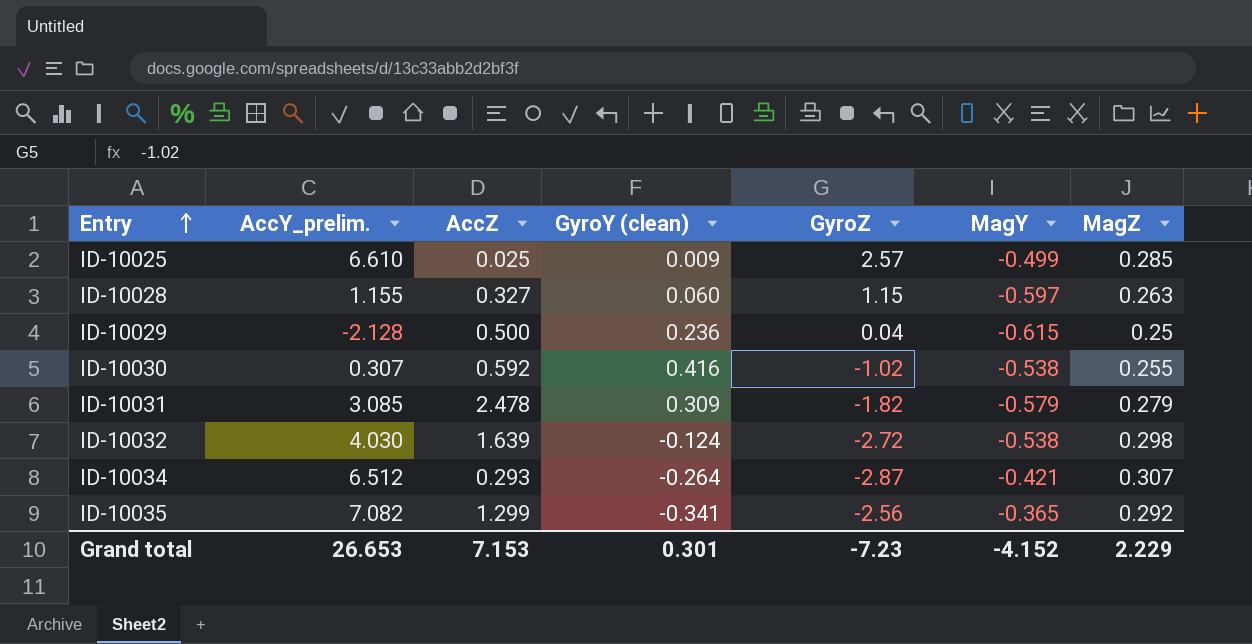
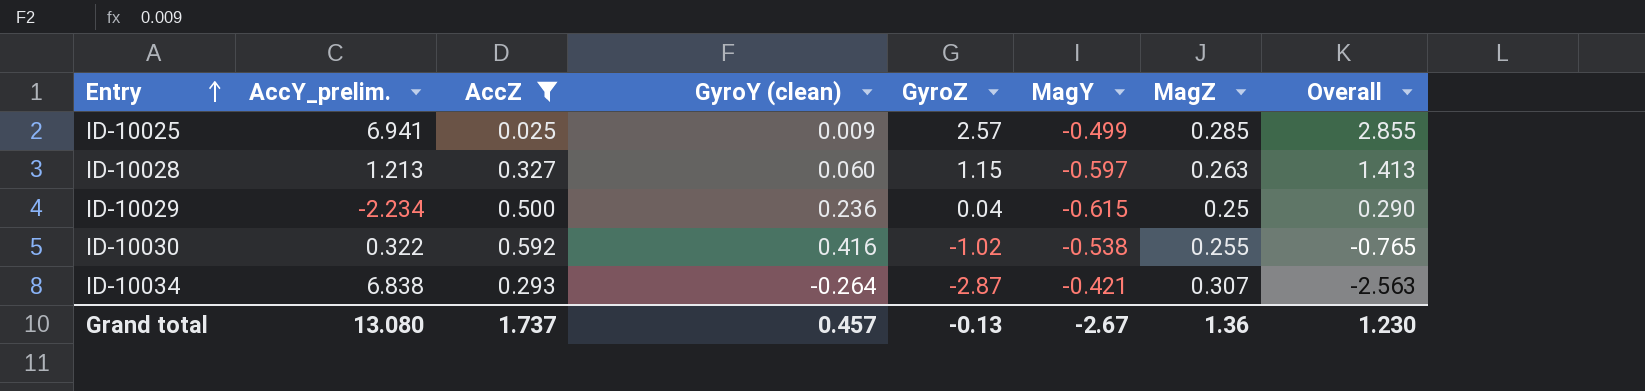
filter: none -> AccZ <= 0.592
column Overall | formula: none -> [GyroZ] + [MagZ]
ID-10025 | AccY_prelim.: 6.610 -> 6.941
ID-10028 | AccY_prelim.: 1.155 -> 1.213
ID-10029 | AccY_prelim.: -2.128 -> -2.234
ID-10030 | AccY_prelim.: 0.307 -> 0.322
ID-10034 | AccY_prelim.: 6.512 -> 6.838
Grand total | AccY_prelim.: 26.653 -> 13.080
Grand total | AccZ: 7.153 -> 1.737
Grand total | GyroY (clean): 0.301 -> 0.457
Grand total | GyroZ: -7.23 -> -0.13
Grand total | MagY: -4.152 -> -2.67
Grand total | MagZ: 2.229 -> 1.36

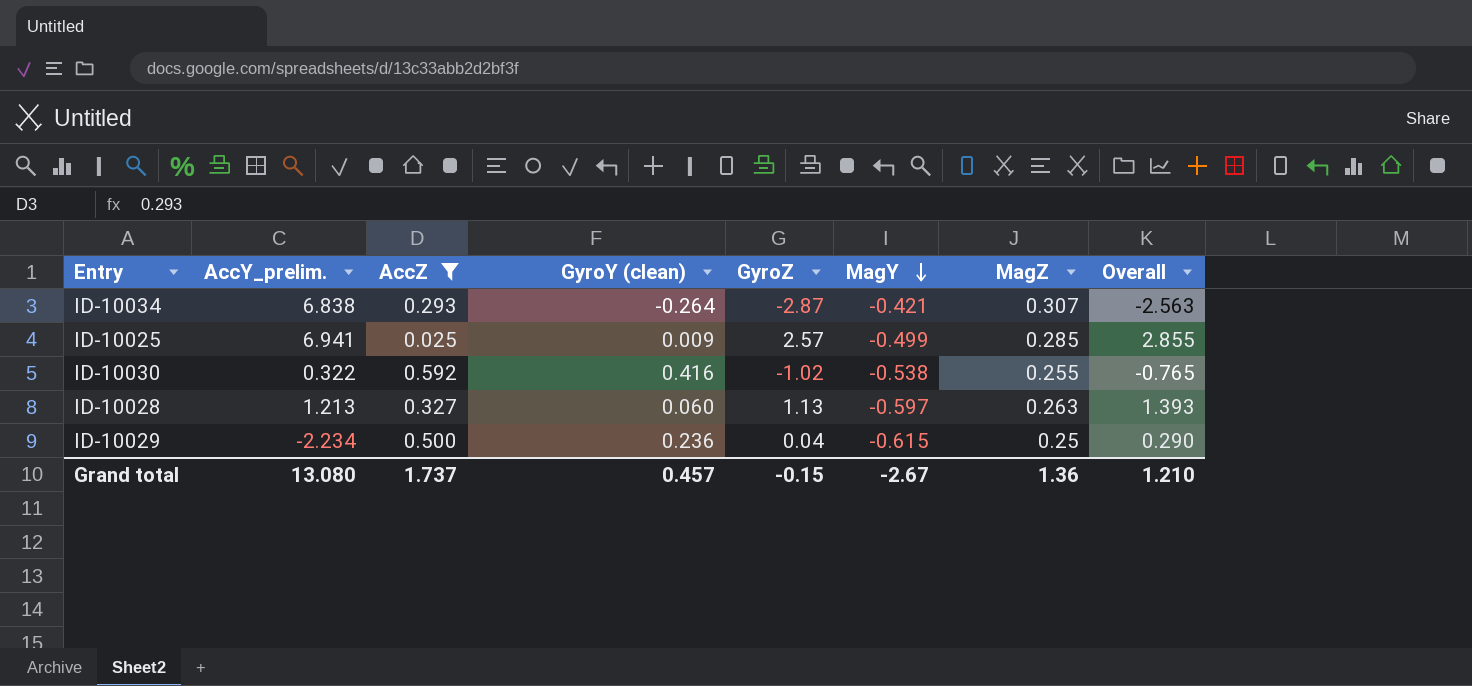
row order: Entry ascending -> MagY descending
ID-10028 | GyroZ: 1.15 -> 1.13
ID-10028 | Overall: 1.413 -> 1.393
Grand total | GyroZ: -0.13 -> -0.15
Grand total | Overall: 1.230 -> 1.210

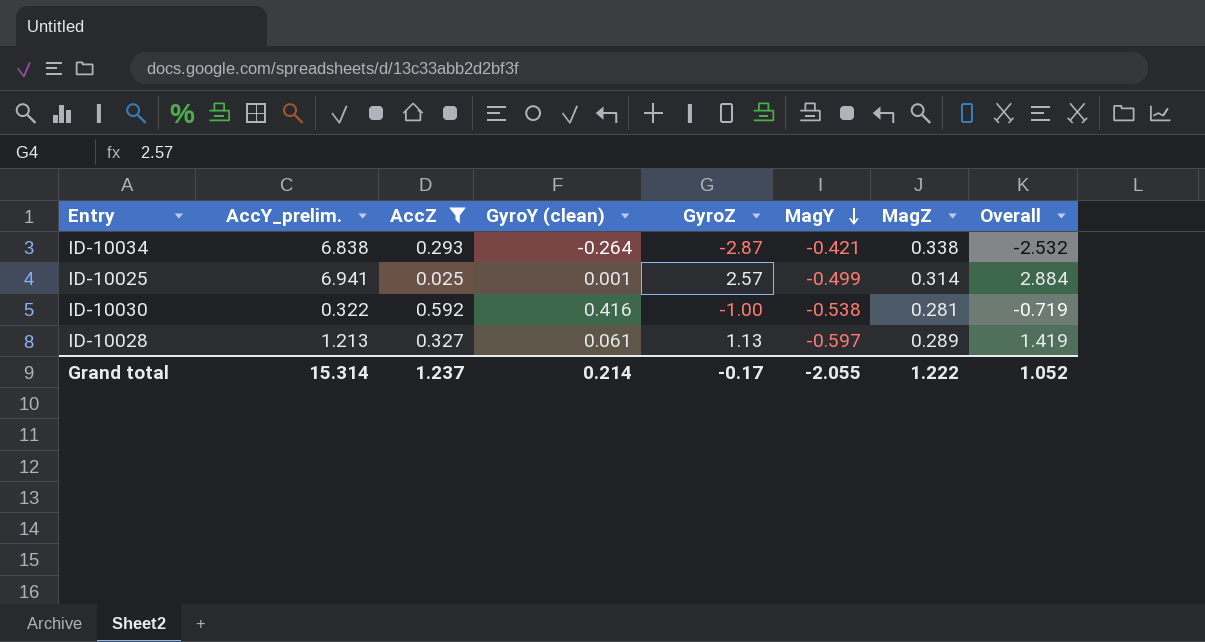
row ID-10029: -2.234 | 0.500 | 0.236 | 0.04 | -0.615 | 0.25 | 0.290 -> none
ID-10034 | MagZ: 0.307 -> 0.338
ID-10034 | Overall: -2.563 -> -2.532
ID-10025 | GyroY (clean): 0.009 -> 0.001
ID-10025 | MagZ: 0.285 -> 0.314
ID-10025 | Overall: 2.855 -> 2.884
ID-10030 | GyroZ: -1.02 -> -1.00
ID-10030 | MagZ: 0.255 -> 0.281
ID-10030 | Overall: -0.765 -> -0.719
ID-10028 | GyroY (clean): 0.060 -> 0.061
ID-10028 | MagZ: 0.263 -> 0.289
ID-10028 | Overall: 1.393 -> 1.419
Grand total | AccY_prelim.: 13.080 -> 15.314
Grand total | AccZ: 1.737 -> 1.237
Grand total | GyroY (clean): 0.457 -> 0.214
Grand total | GyroZ: -0.15 -> -0.17
Grand total | MagY: -2.67 -> -2.055
Grand total | MagZ: 1.36 -> 1.222
Grand total | Overall: 1.210 -> 1.052

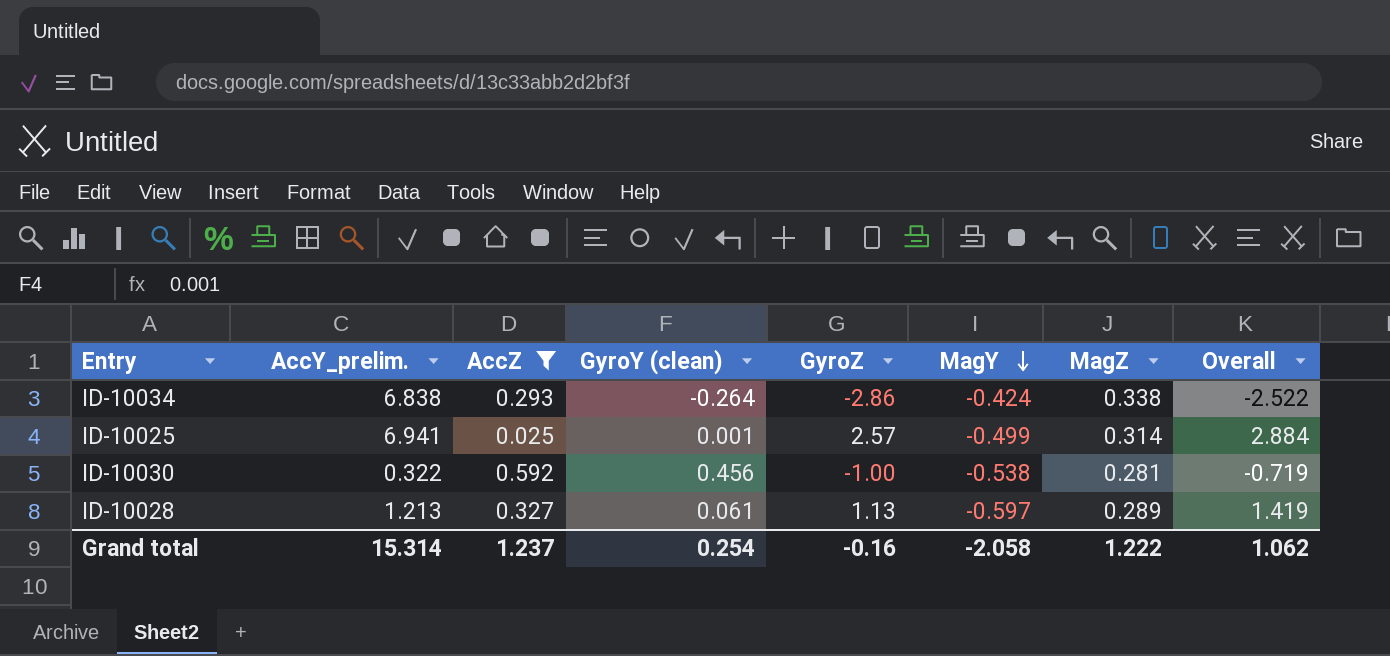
ID-10034 | GyroZ: -2.87 -> -2.86
ID-10034 | MagY: -0.421 -> -0.424
ID-10034 | Overall: -2.532 -> -2.522
ID-10030 | GyroY (clean): 0.416 -> 0.456
Grand total | GyroY (clean): 0.214 -> 0.254
Grand total | GyroZ: -0.17 -> -0.16
Grand total | MagY: -2.055 -> -2.058
Grand total | Overall: 1.052 -> 1.062

